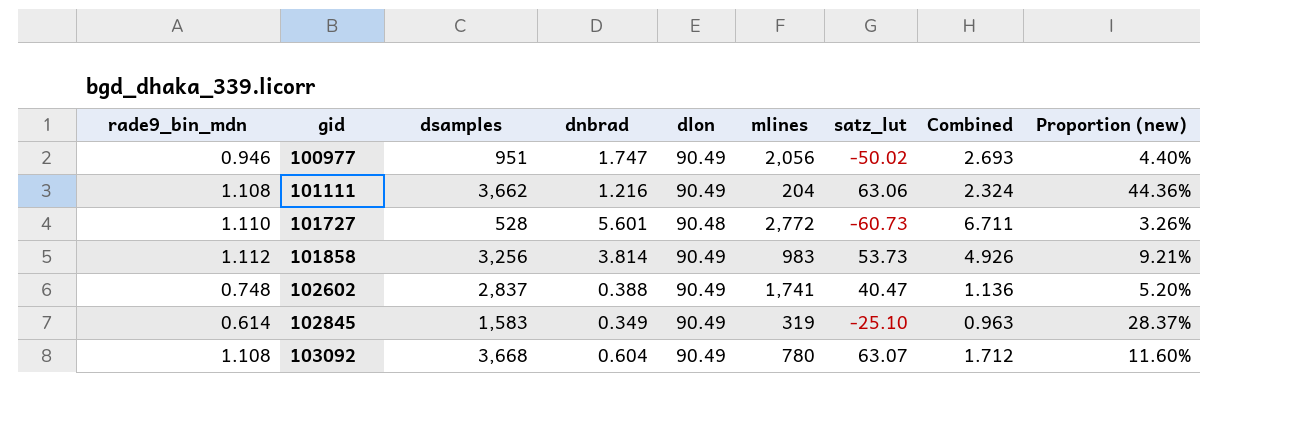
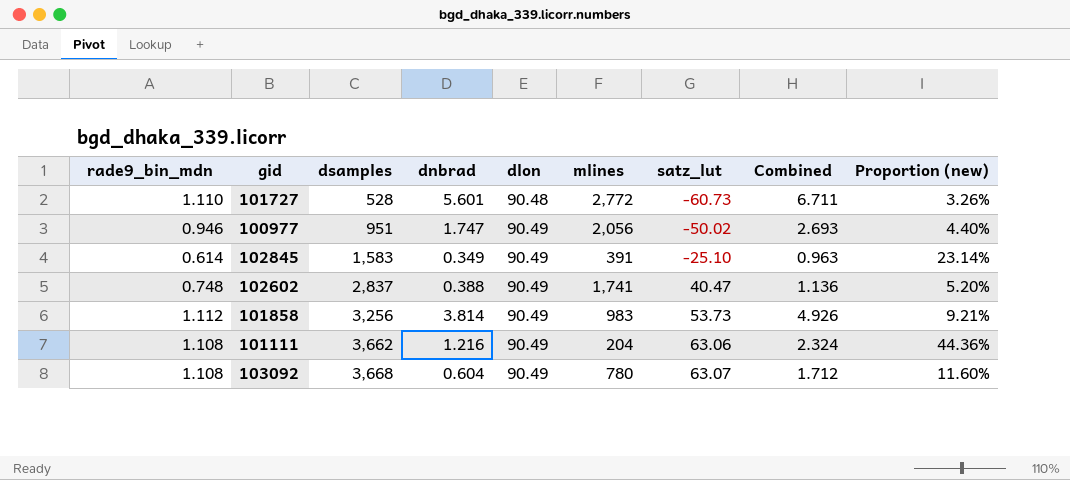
row order: gid ascending -> dsamples ascending
102845 | mlines: 319 -> 391
102845 | Proportion (new): 28.37% -> 23.14%

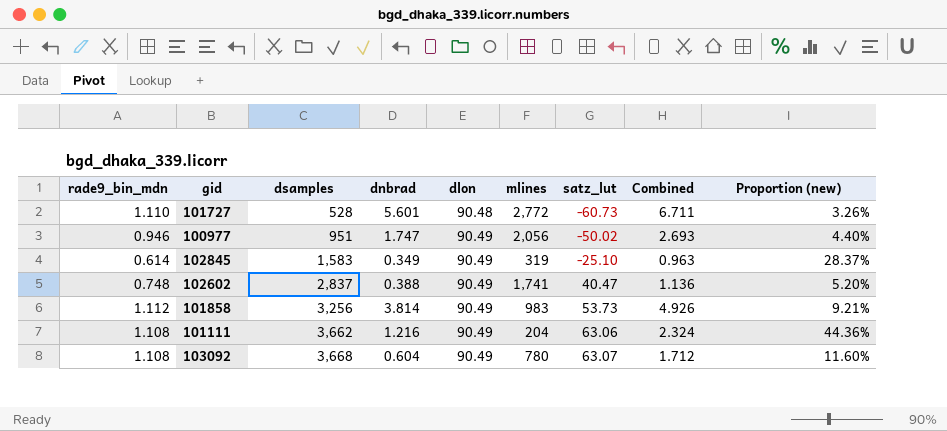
102845 | mlines: 391 -> 319
102845 | Proportion (new): 23.14% -> 28.37%

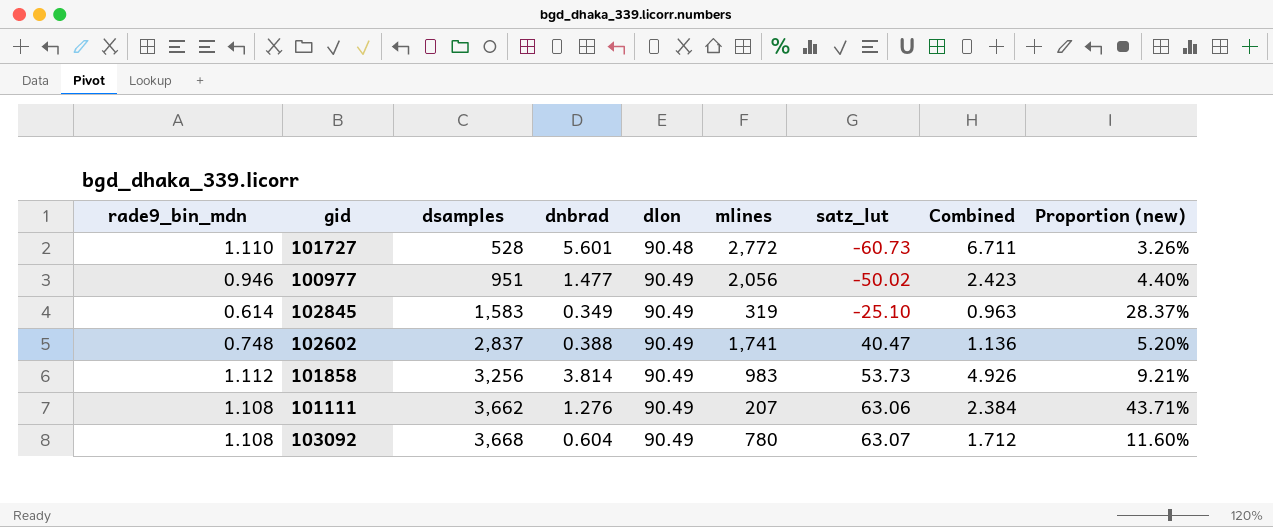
100977 | dnbrad: 1.747 -> 1.477
100977 | Combined: 2.693 -> 2.423
101111 | dnbrad: 1.216 -> 1.276
101111 | mlines: 204 -> 207
101111 | Combined: 2.324 -> 2.384
101111 | Proportion (new): 44.36% -> 43.71%

